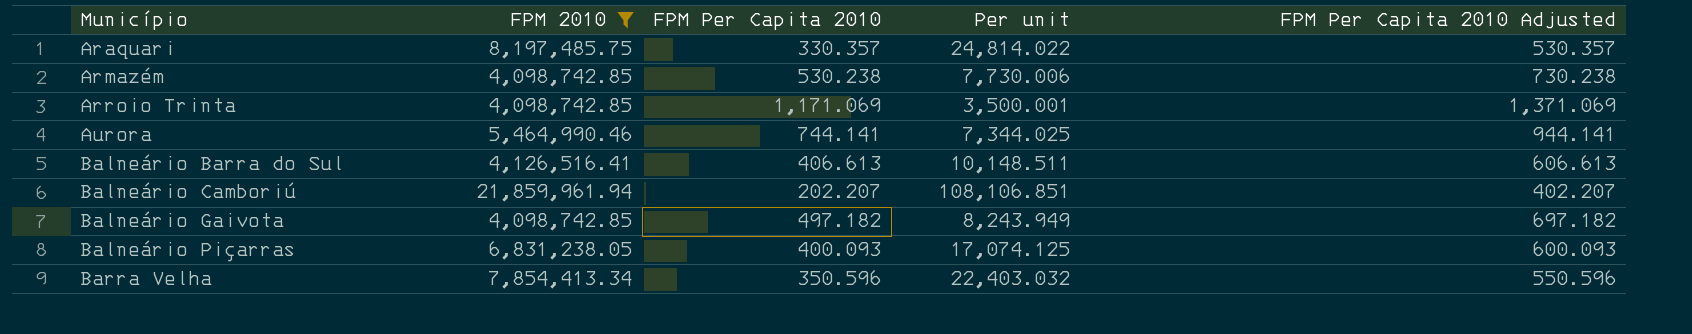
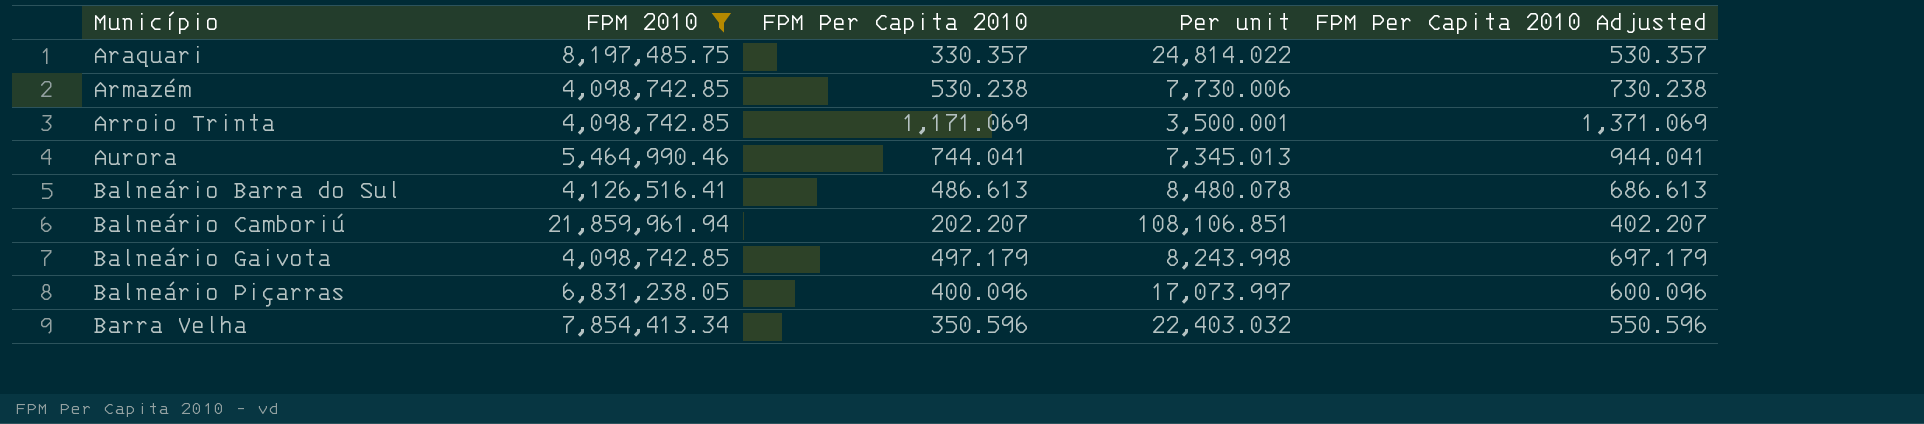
Aurora | FPM Per Capita 2010: 744.141 -> 744.041
Aurora | Per unit: 7,344.025 -> 7,345.013
Aurora | FPM Per Capita 2010 Adjusted: 944.141 -> 944.041
Balneário Barra do Sul | FPM Per Capita 2010: 406.613 -> 486.613
Balneário Barra do Sul | Per unit: 10,148.511 -> 8,480.078
Balneário Barra do Sul | FPM Per Capita 2010 Adjusted: 606.613 -> 686.613
Balneário Gaivota | FPM Per Capita 2010: 497.182 -> 497.179
Balneário Gaivota | Per unit: 8,243.949 -> 8,243.998
Balneário Gaivota | FPM Per Capita 2010 Adjusted: 697.182 -> 697.179
Balneário Piçarras | FPM Per Capita 2010: 400.093 -> 400.096
Balneário Piçarras | Per unit: 17,074.125 -> 17,073.997
Balneário Piçarras | FPM Per Capita 2010 Adjusted: 600.093 -> 600.096

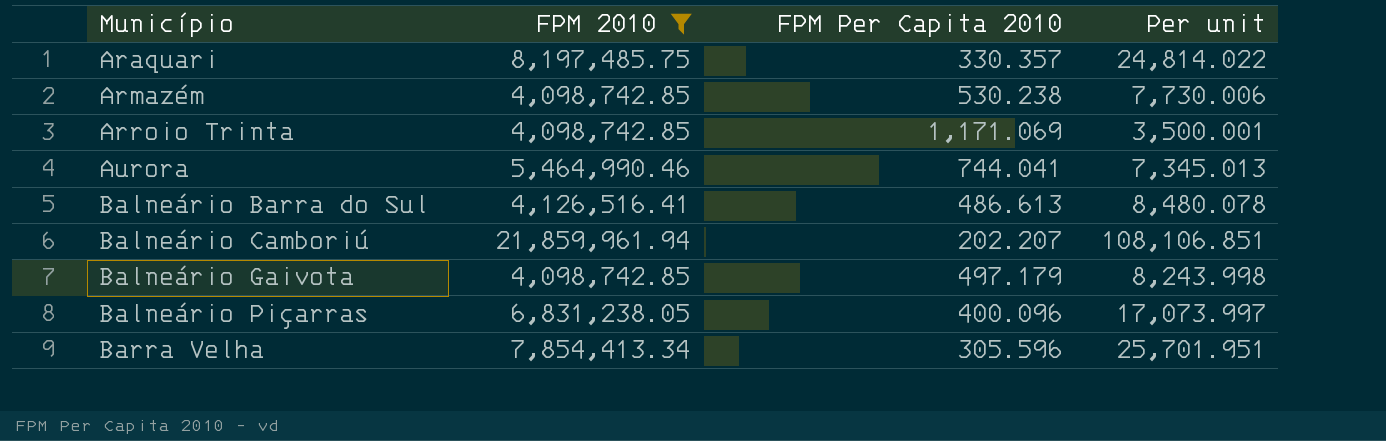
column FPM Per Capita 2010 Adjusted | formula: [FPM Per Capita 2010] + 200 -> none
Barra Velha | FPM Per Capita 2010: 350.596 -> 305.596
Barra Velha | Per unit: 22,403.032 -> 25,701.951

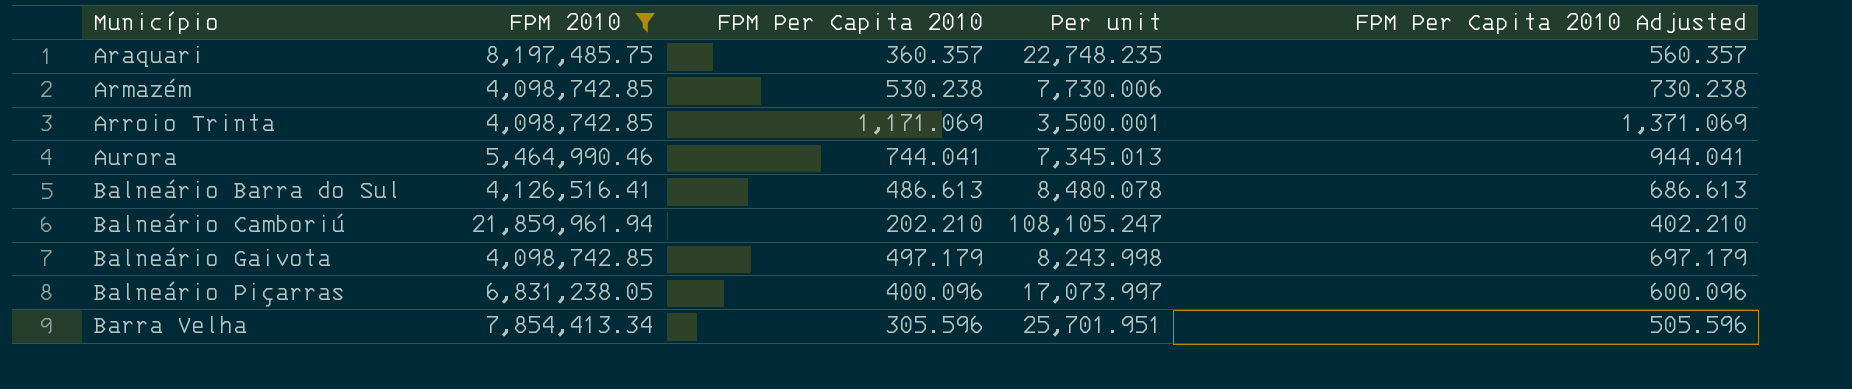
column FPM Per Capita 2010 Adjusted | formula: none -> [FPM Per Capita 2010] + 200
Araquari | FPM Per Capita 2010: 330.357 -> 360.357
Araquari | Per unit: 24,814.022 -> 22,748.235
Balneário Camboriú | FPM Per Capita 2010: 202.207 -> 202.210
Balneário Camboriú | Per unit: 108,106.851 -> 108,105.247

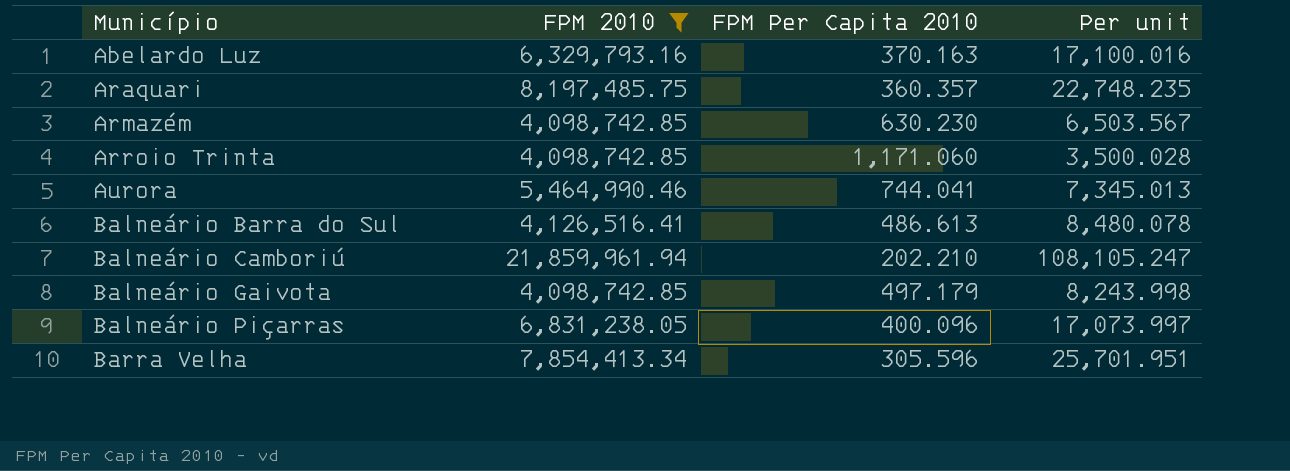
column FPM Per Capita 2010 Adjusted | formula: [FPM Per Capita 2010] + 200 -> none
row Abelardo Luz: none -> 6,329,793.16 | 370.163 | 17,100.016
Armazém | FPM Per Capita 2010: 530.238 -> 630.230
Armazém | Per unit: 7,730.006 -> 6,503.567
Arroio Trinta | FPM Per Capita 2010: 1,171.069 -> 1,171.060
Arroio Trinta | Per unit: 3,500.001 -> 3,500.028

